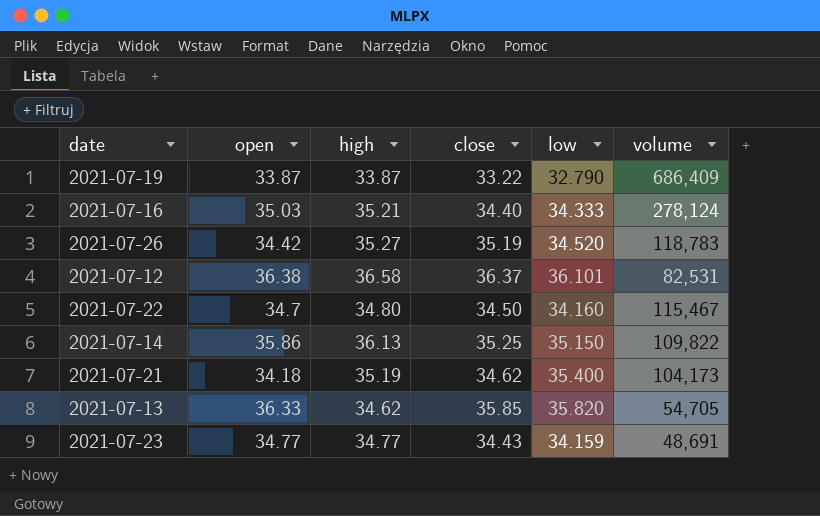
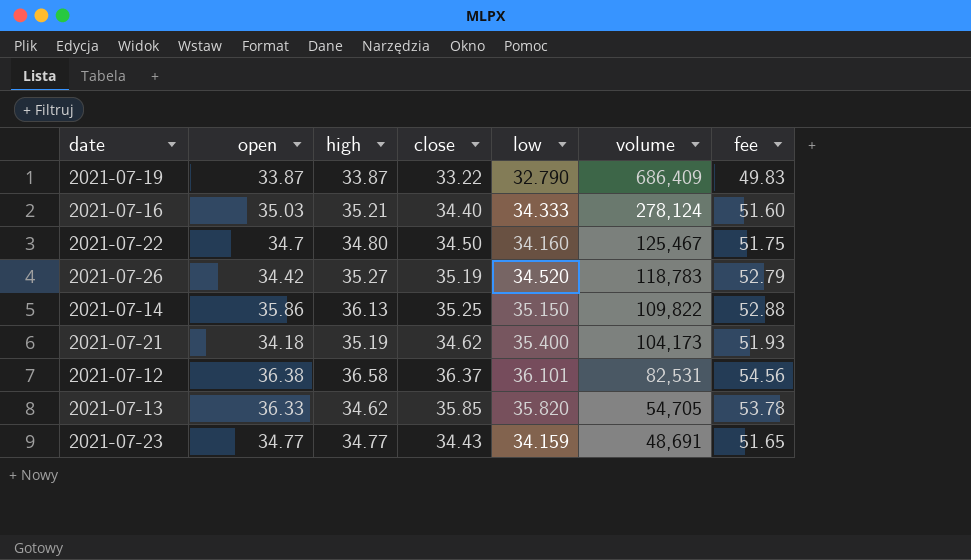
row order: none -> volume descending
column fee | formula: none -> [close] * 1.5
2021-07-22 | volume: 115,467 -> 125,467

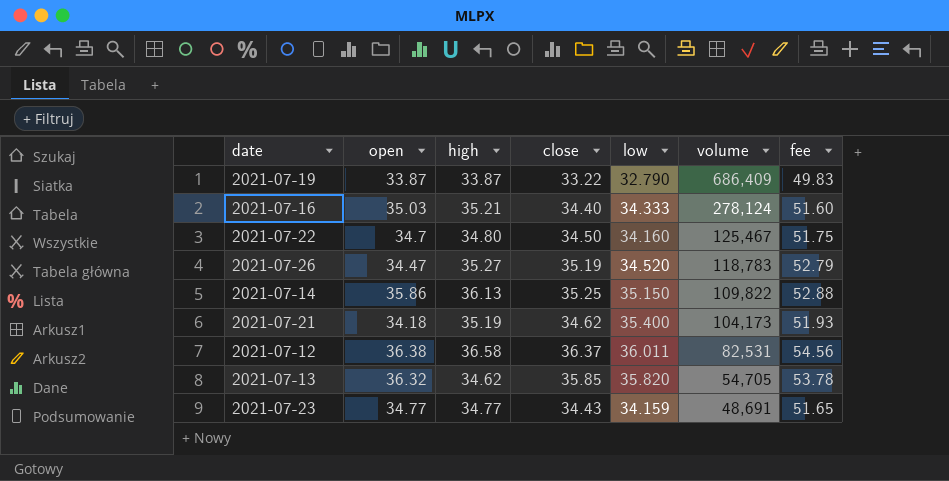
2021-07-26 | open: 34.42 -> 34.47
2021-07-12 | low: 36.101 -> 36.011
2021-07-13 | open: 36.33 -> 36.32

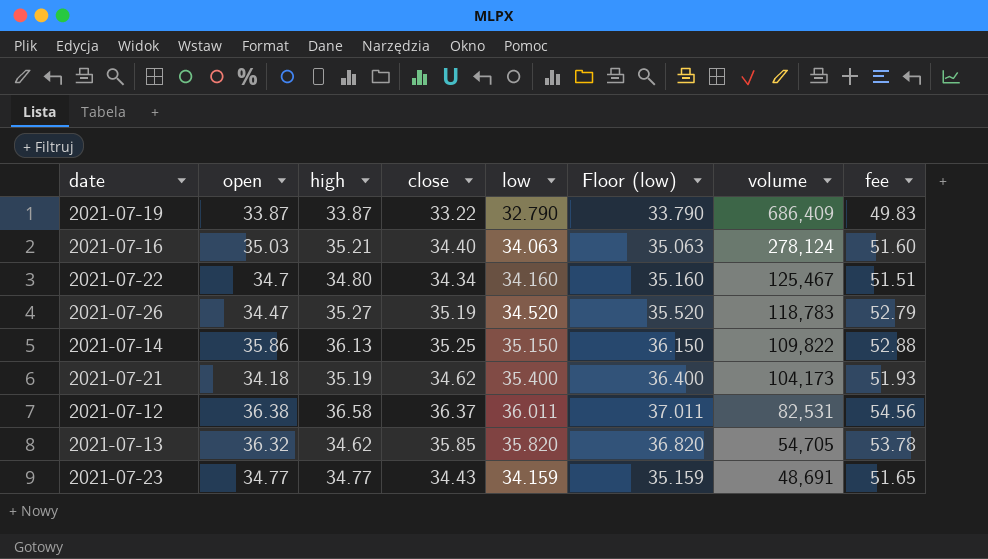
column Floor (low) | formula: none -> [low] + 1
2021-07-16 | low: 34.333 -> 34.063
2021-07-22 | close: 34.50 -> 34.34
2021-07-22 | fee: 51.75 -> 51.51

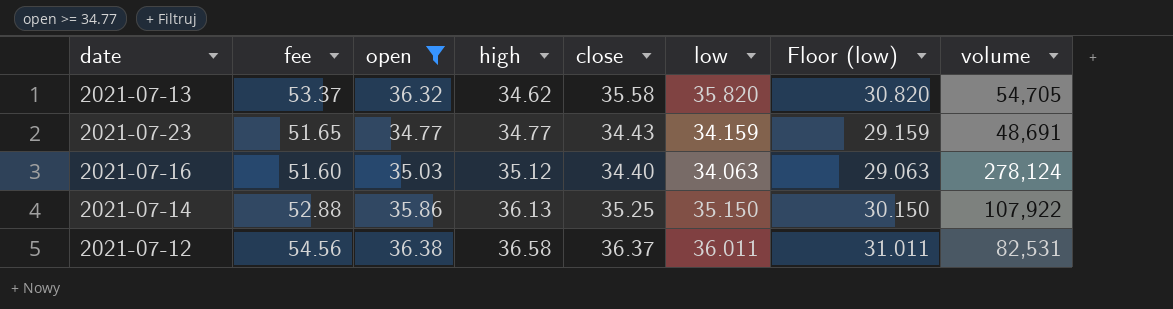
filter: none -> open >= 34.77
row order: volume descending -> high ascending
column fee | position: 8 -> 2
column Floor (low) | formula: [low] + 1 -> [low] - 5
2021-07-13 | fee: 53.78 -> 53.37
2021-07-13 | close: 35.85 -> 35.58
2021-07-16 | high: 35.21 -> 35.12
2021-07-14 | volume: 109,822 -> 107,922

